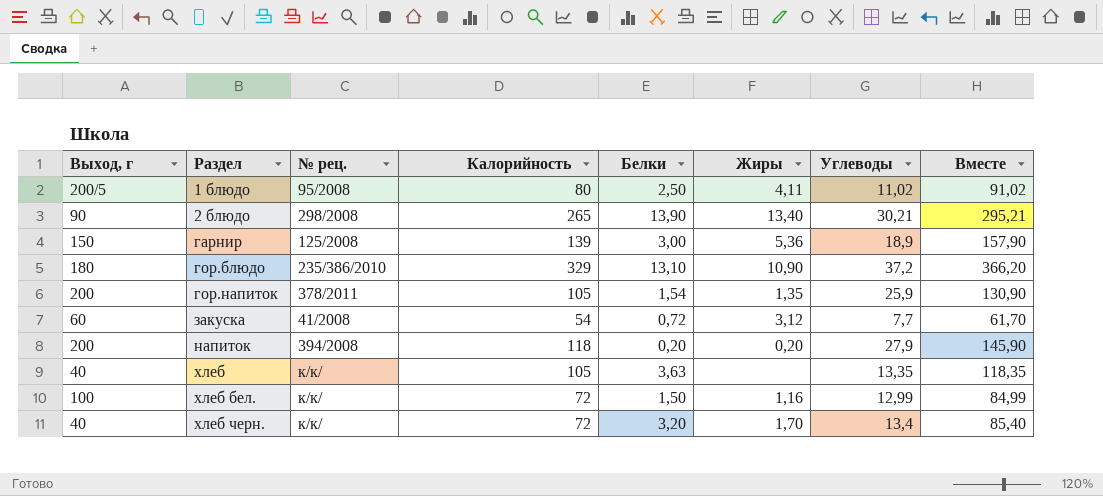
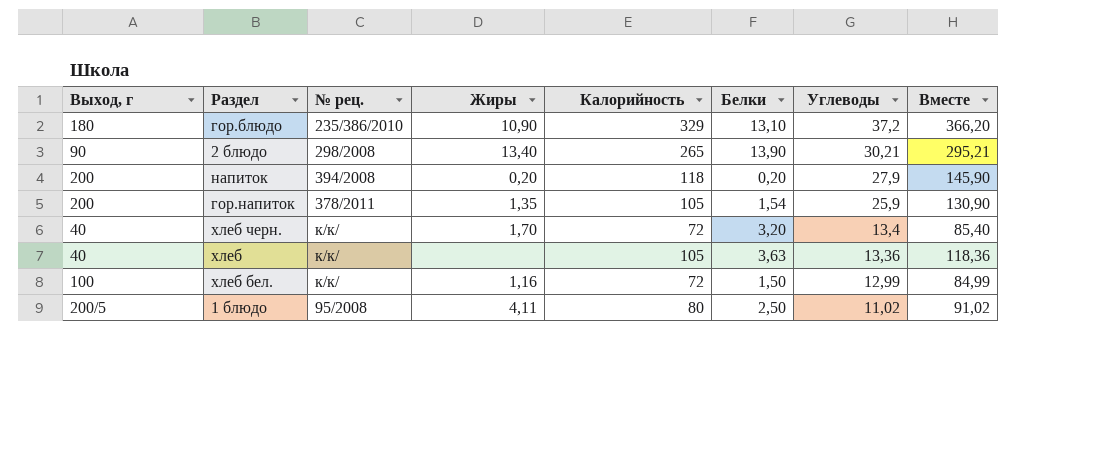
row order: Раздел ascending -> Углеводы descending
column Жиры | position: 6 -> 4
row гарнир: 150 | 125/2008 | 139 | 3,00 | 5,36 | 18,9 | 157,90 -> none
row закуска: 60 | 41/2008 | 54 | 0,72 | 3,12 | 7,7 | 61,70 -> none
хлеб | Углеводы: 13,35 -> 13,36
хлеб | Вместе: 118,35 -> 118,36

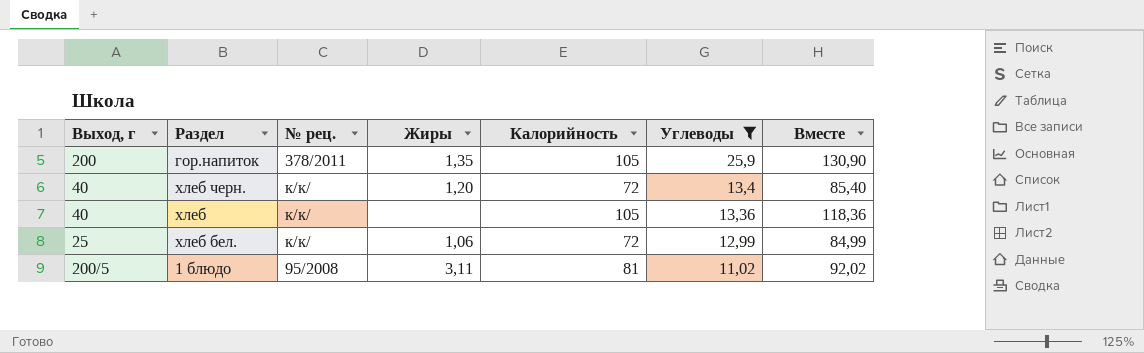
filter: none -> Углеводы <= 25,9
column Белки | position: 6 -> none
хлеб черн. | Жиры: 1,70 -> 1,20
хлеб бел. | Выход, г: 100 -> 25
хлеб бел. | Жиры: 1,16 -> 1,06
1 блюдо | Жиры: 4,11 -> 3,11
1 блюдо | Калорийность: 80 -> 81
1 блюдо | Вместе: 91,02 -> 92,02

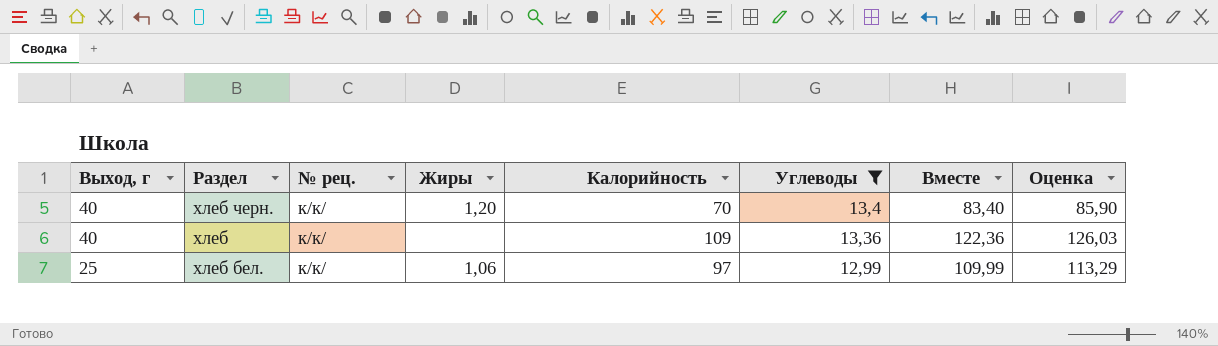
column Оценка | formula: none -> [Вместе] * 1,03
row гор.напиток: 200 | 378/2011 | 1,35 | 105 | 25,9 | 130,90 -> none
row 1 блюдо: 200/5 | 95/2008 | 3,11 | 81 | 11,02 | 92,02 -> none
хлеб черн. | Калорийность: 72 -> 70
хлеб черн. | Вместе: 85,40 -> 83,40
хлеб | Калорийность: 105 -> 109
хлеб | Вместе: 118,36 -> 122,36
хлеб бел. | Калорийность: 72 -> 97
хлеб бел. | Вместе: 84,99 -> 109,99

